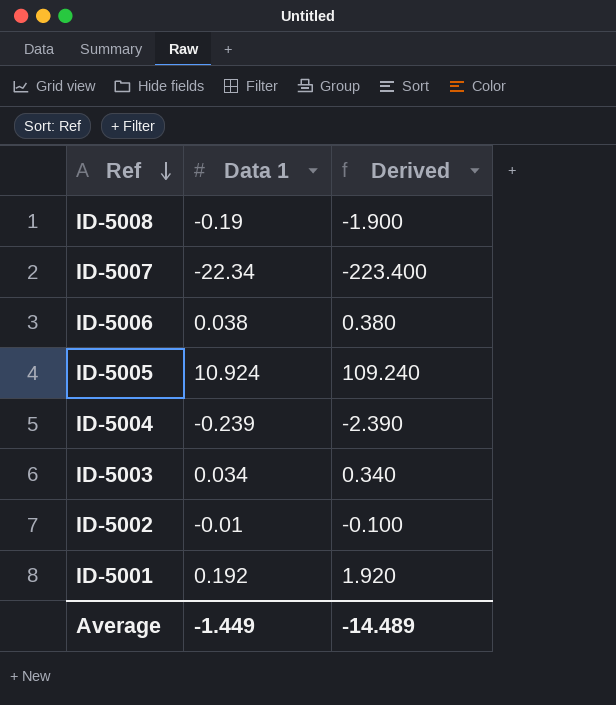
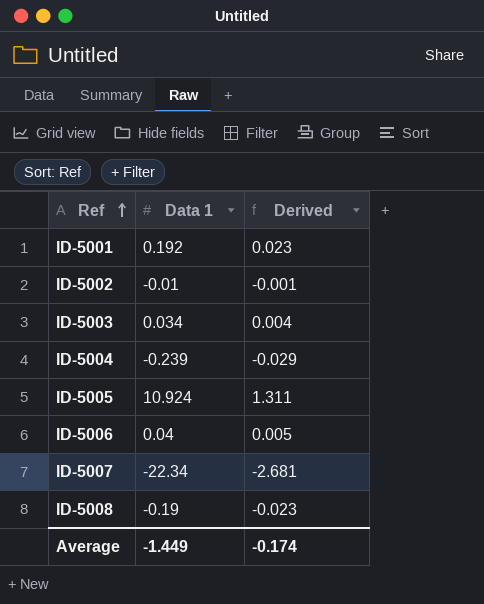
row order: Ref descending -> Ref ascending
column Derived | formula: [Data 1] * 10 -> [Data 1] * 0.12
ID-5006 | Data 1: 0.038 -> 0.04
Average | Derived: -14.489 -> -0.174

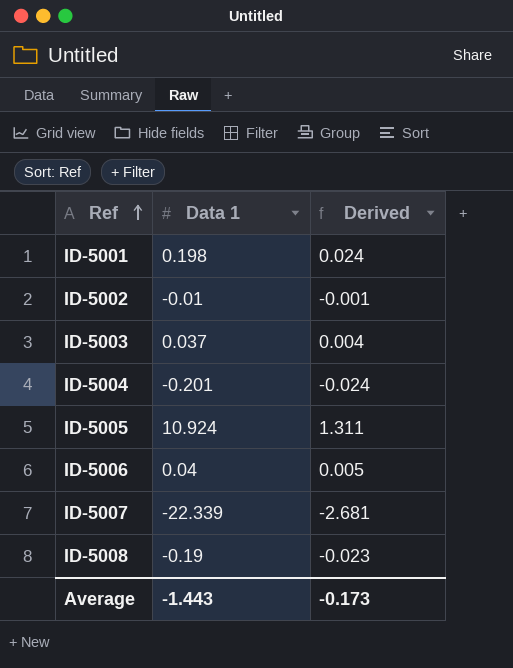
ID-5001 | Data 1: 0.192 -> 0.198
ID-5001 | Derived: 0.023 -> 0.024
ID-5003 | Data 1: 0.034 -> 0.037
ID-5004 | Data 1: -0.239 -> -0.201
ID-5004 | Derived: -0.029 -> -0.024
ID-5007 | Data 1: -22.34 -> -22.339
Average | Data 1: -1.449 -> -1.443
Average | Derived: -0.174 -> -0.173

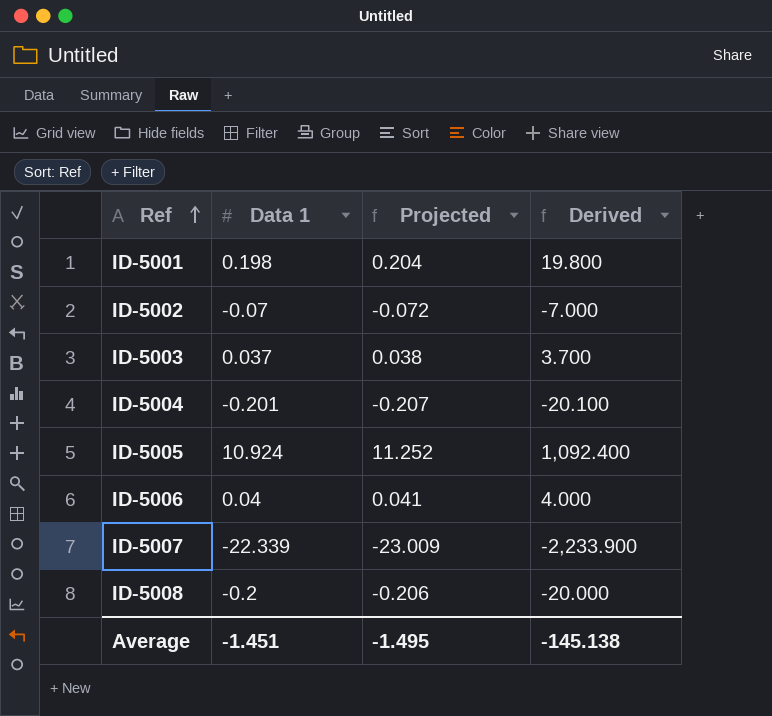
column Projected | formula: none -> [Data 1] * 1.03
column Derived | formula: [Data 1] * 0.12 -> [Data 1] * 100
ID-5002 | Data 1: -0.01 -> -0.07
ID-5008 | Data 1: -0.19 -> -0.2
Average | Data 1: -1.443 -> -1.451
Average | Derived: -0.173 -> -145.138

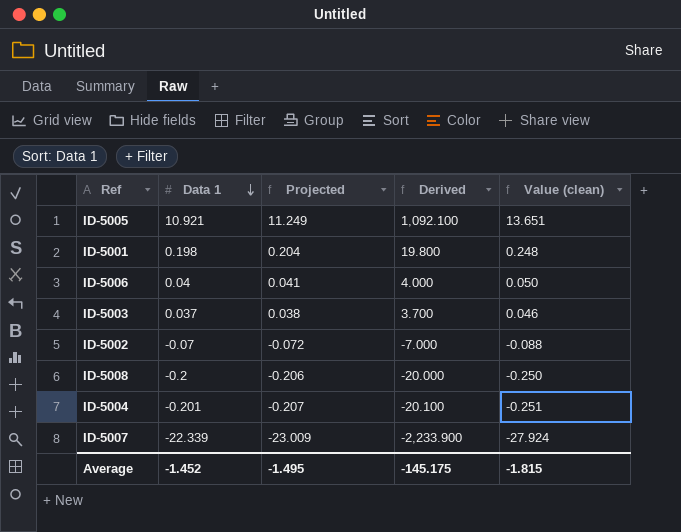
row order: Ref ascending -> Data 1 descending
column Value (clean) | formula: none -> [Data 1] * 1.25
ID-5005 | Data 1: 10.924 -> 10.921
ID-5005 | Projected: 11.252 -> 11.249
ID-5005 | Derived: 1,092.400 -> 1,092.100
Average | Data 1: -1.451 -> -1.452
Average | Derived: -145.138 -> -145.175

